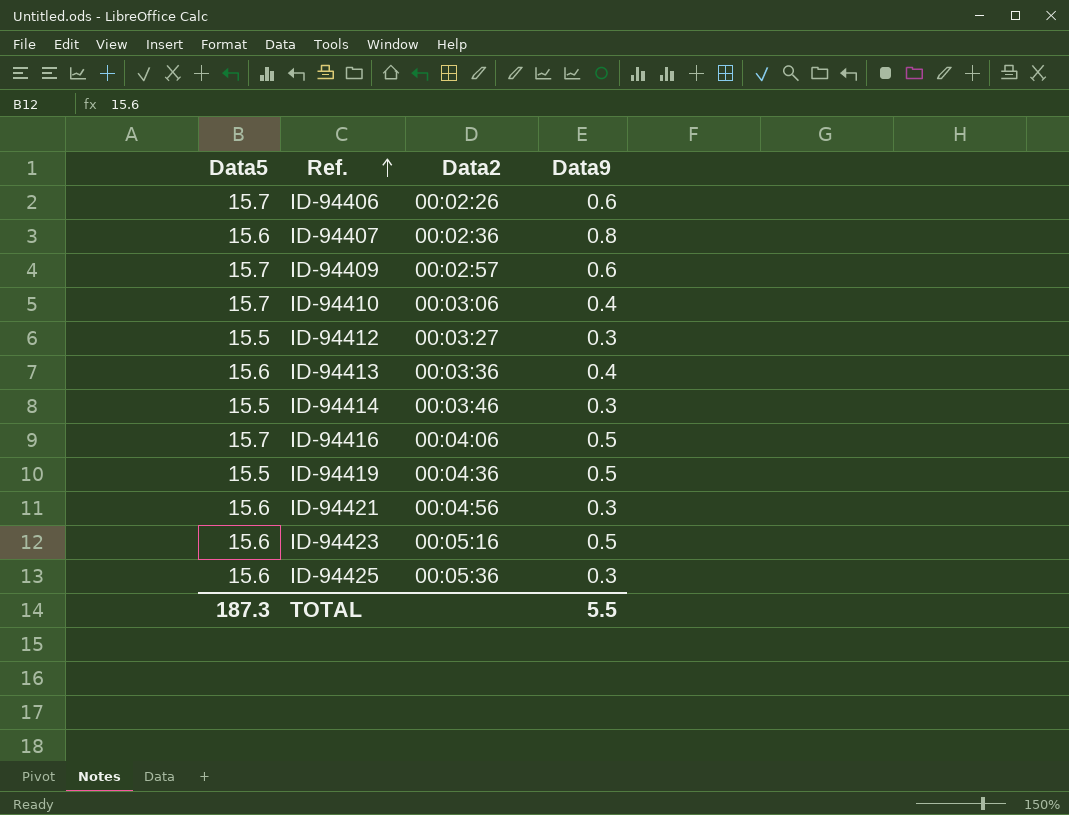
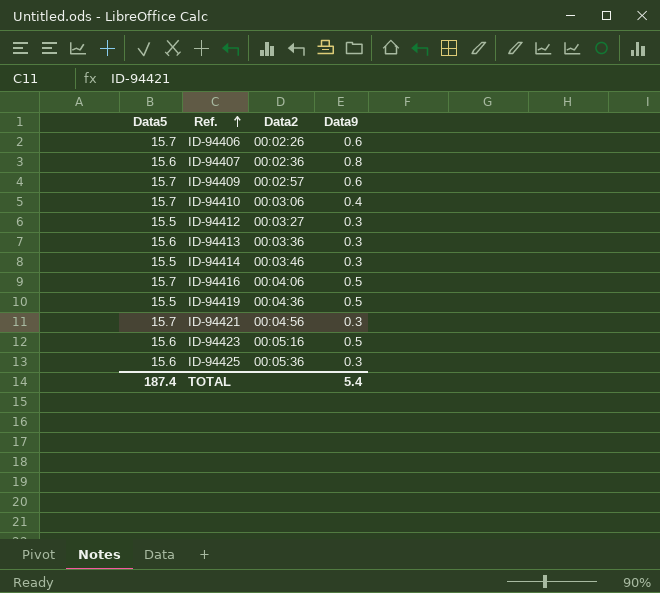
ID-94413 | Data9: 0.4 -> 0.3
ID-94421 | Data5: 15.6 -> 15.7
TOTAL | Data5: 187.3 -> 187.4
TOTAL | Data9: 5.5 -> 5.4

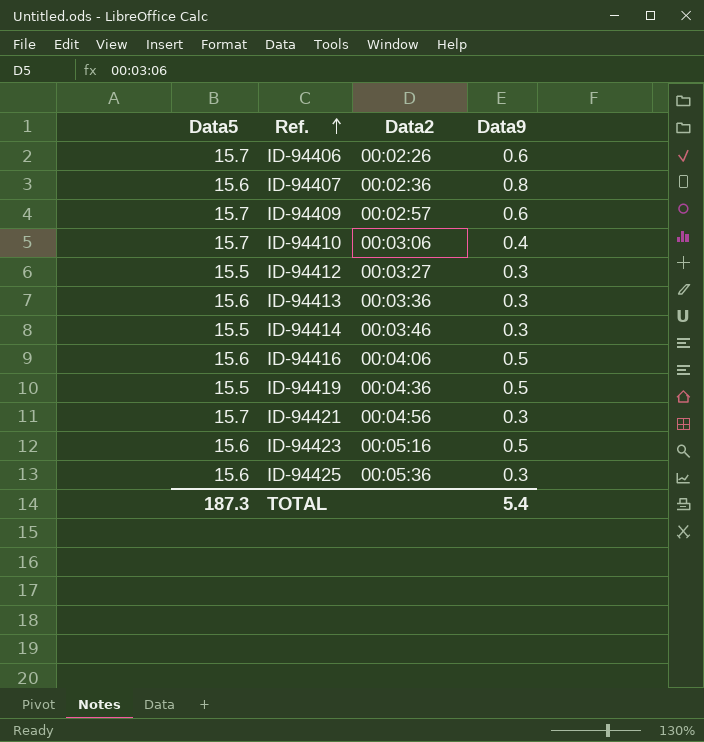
ID-94416 | Data5: 15.7 -> 15.6
TOTAL | Data5: 187.4 -> 187.3

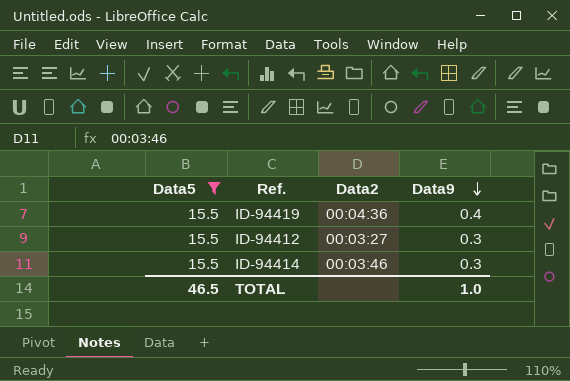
filter: none -> Data5 = 15.5
row order: Ref. ascending -> Data9 descending
ID-94419 | Data9: 0.5 -> 0.4
TOTAL | Data5: 187.3 -> 46.5
TOTAL | Data9: 5.4 -> 1.0

